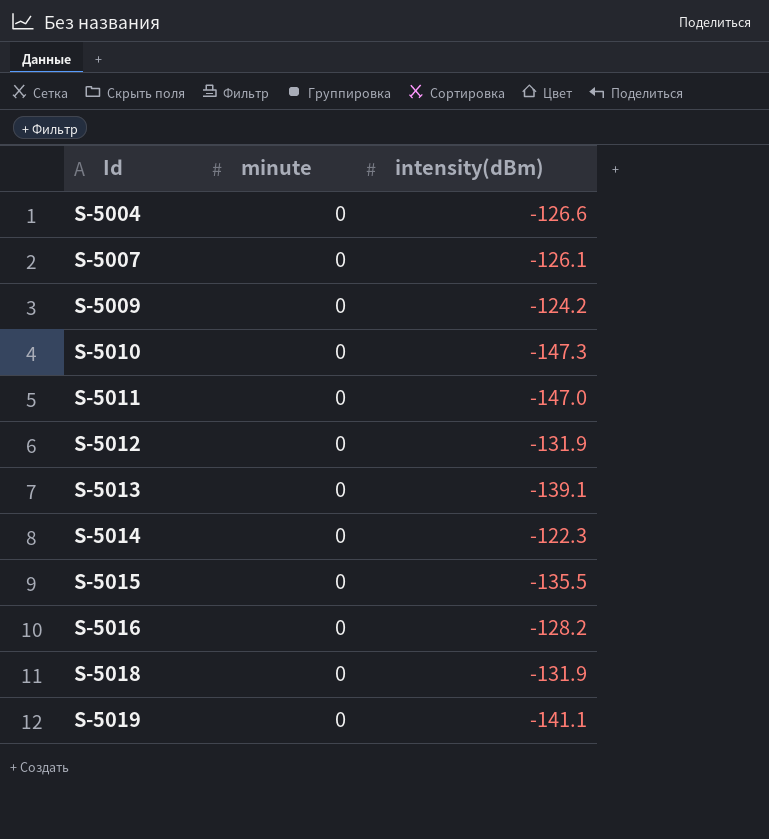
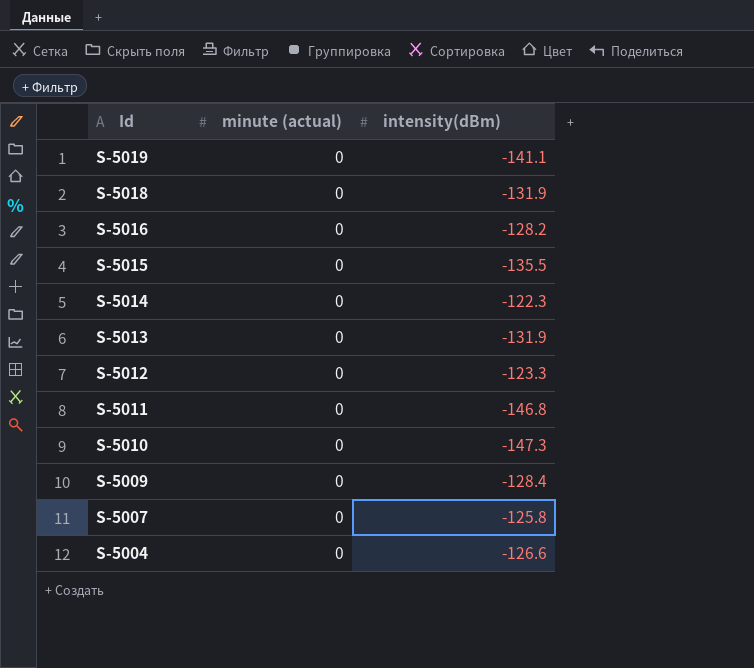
row order: Id ascending -> Id descending
column name: minute -> minute (actual)
S-5013 | intensity(dBm): -139.1 -> -131.9
S-5012 | intensity(dBm): -131.9 -> -123.3
S-5011 | intensity(dBm): -147.0 -> -146.8
S-5009 | intensity(dBm): -124.2 -> -128.4
S-5007 | intensity(dBm): -126.1 -> -125.8

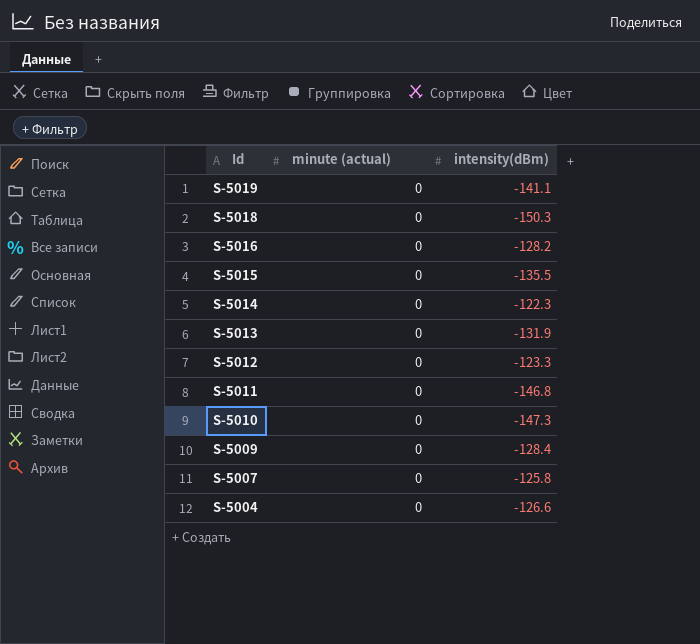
S-5018 | intensity(dBm): -131.9 -> -150.3

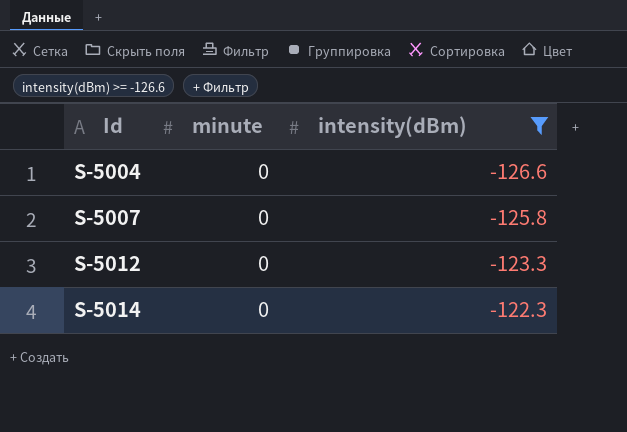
filter: none -> intensity(dBm) >= -126.6
row order: Id descending -> Id ascending
column name: minute (actual) -> minute

